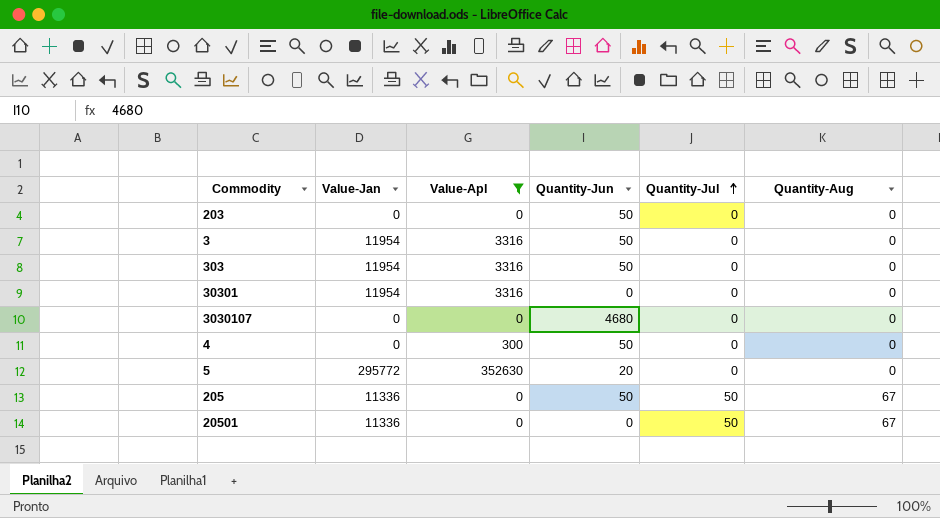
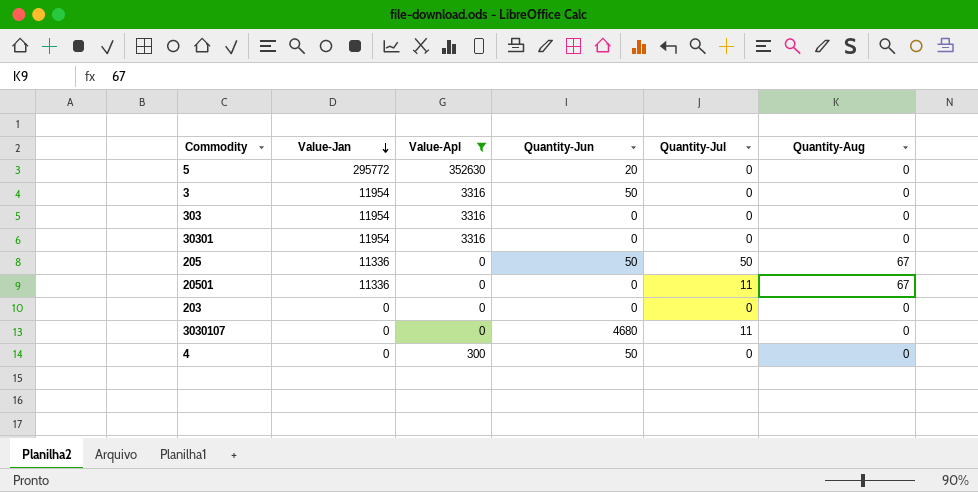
row order: Quantity-Jul ascending -> Value-Jan descending
303 | Quantity-Jun: 50 -> 0
20501 | Quantity-Jul: 50 -> 11
203 | Quantity-Jun: 50 -> 0
3030107 | Quantity-Jul: 0 -> 11

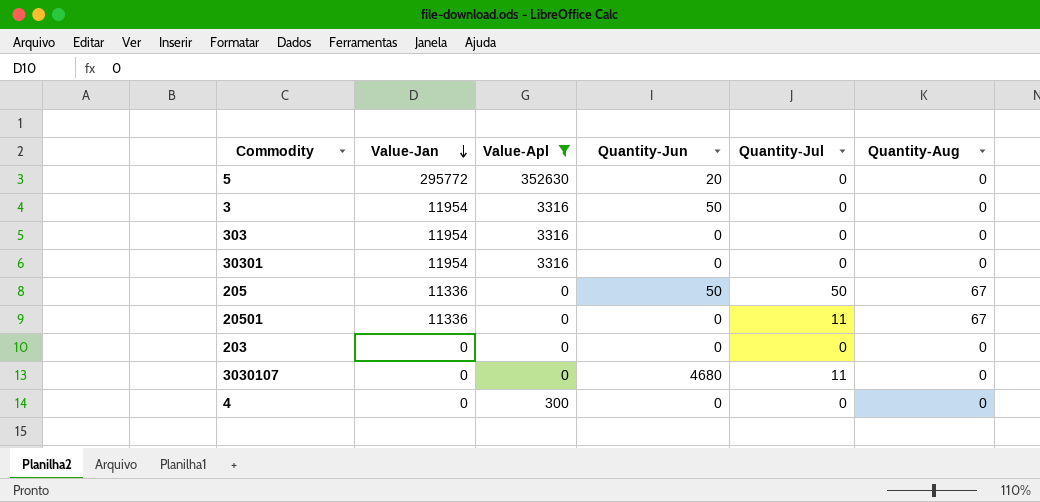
4 | Quantity-Jun: 50 -> 0

